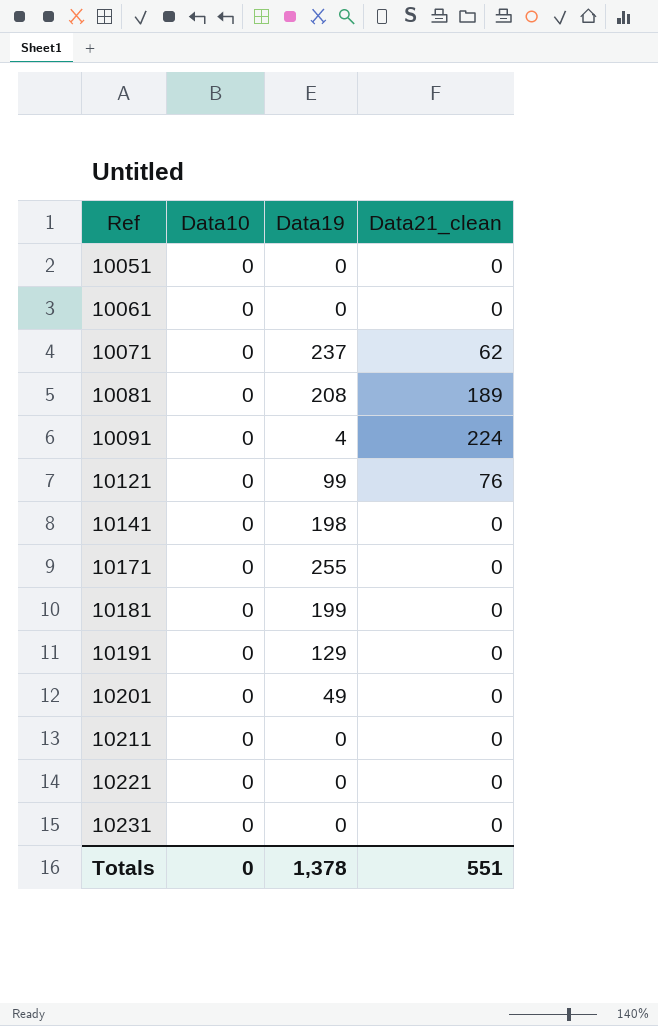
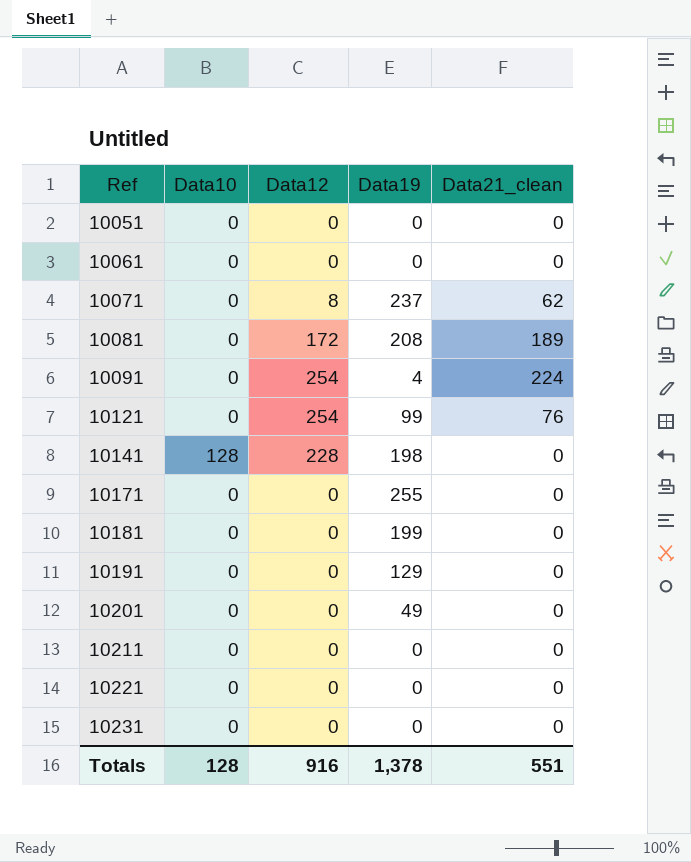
column Data12 | position: none -> 3
10141 | Data10: 0 -> 128
Totals | Data10: 0 -> 128

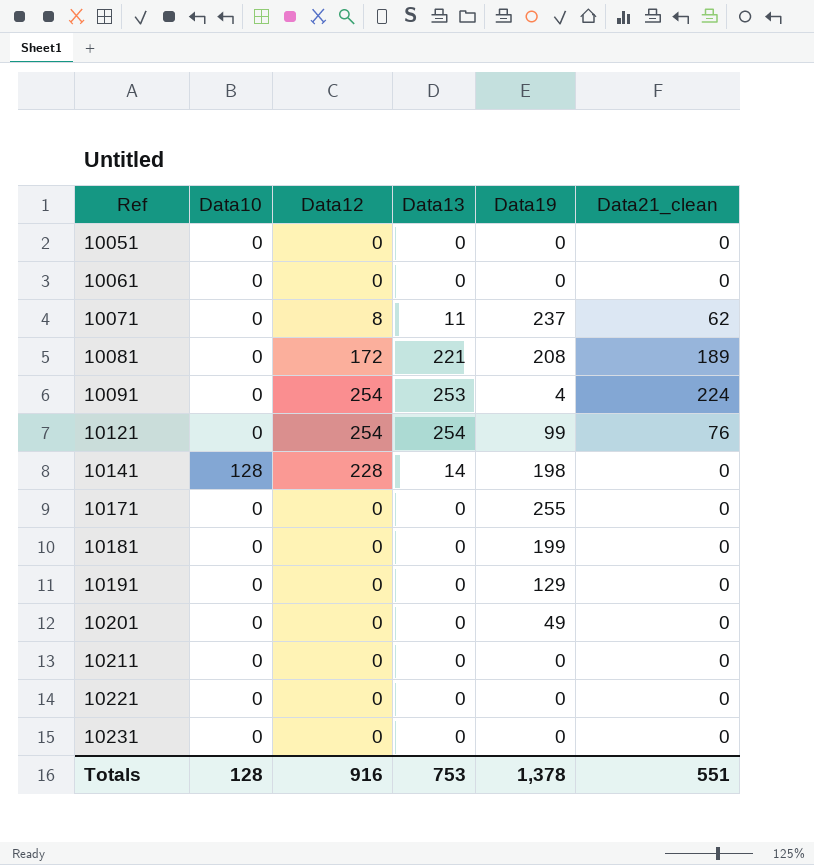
column Data13 | position: none -> 4

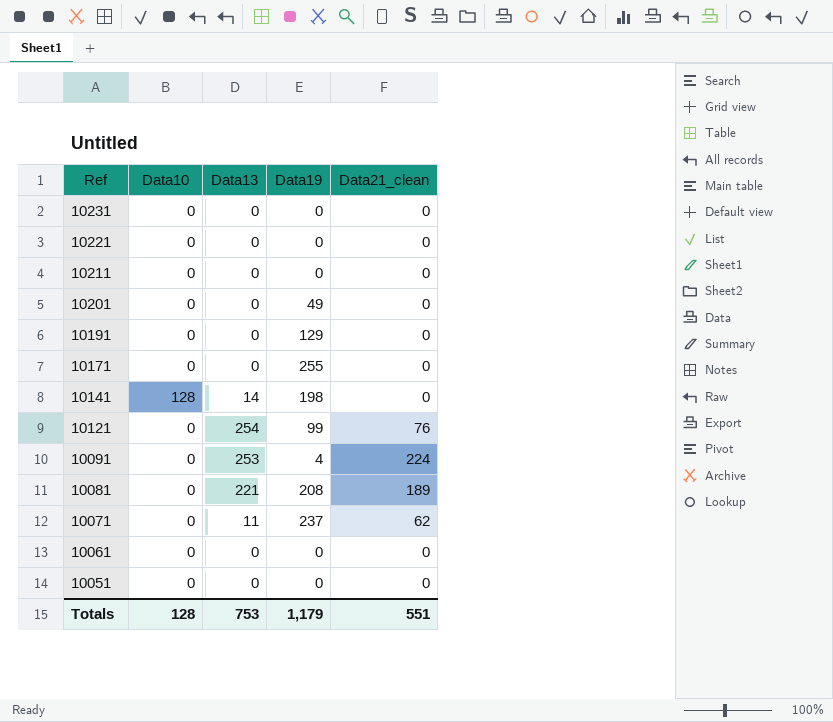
row order: Ref ascending -> Ref descending
column Data12 | position: 3 -> none
row 10181: 0 | 0 | 0 | 199 | 0 -> none
Totals | Data19: 1,378 -> 1,179

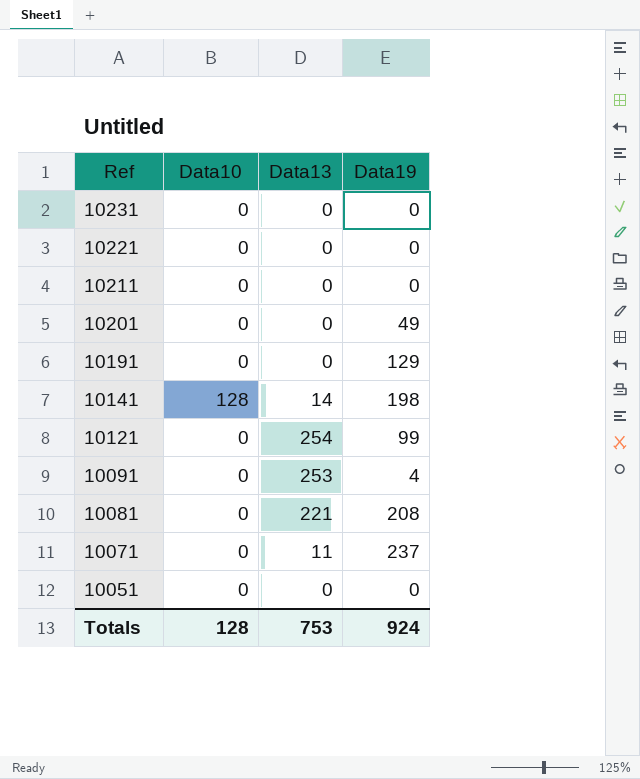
column Data21_clean | position: 5 -> none
row 10171: 0 | 0 | 255 | 0 -> none
row 10061: 0 | 0 | 0 | 0 -> none
Totals | Data19: 1,179 -> 924

